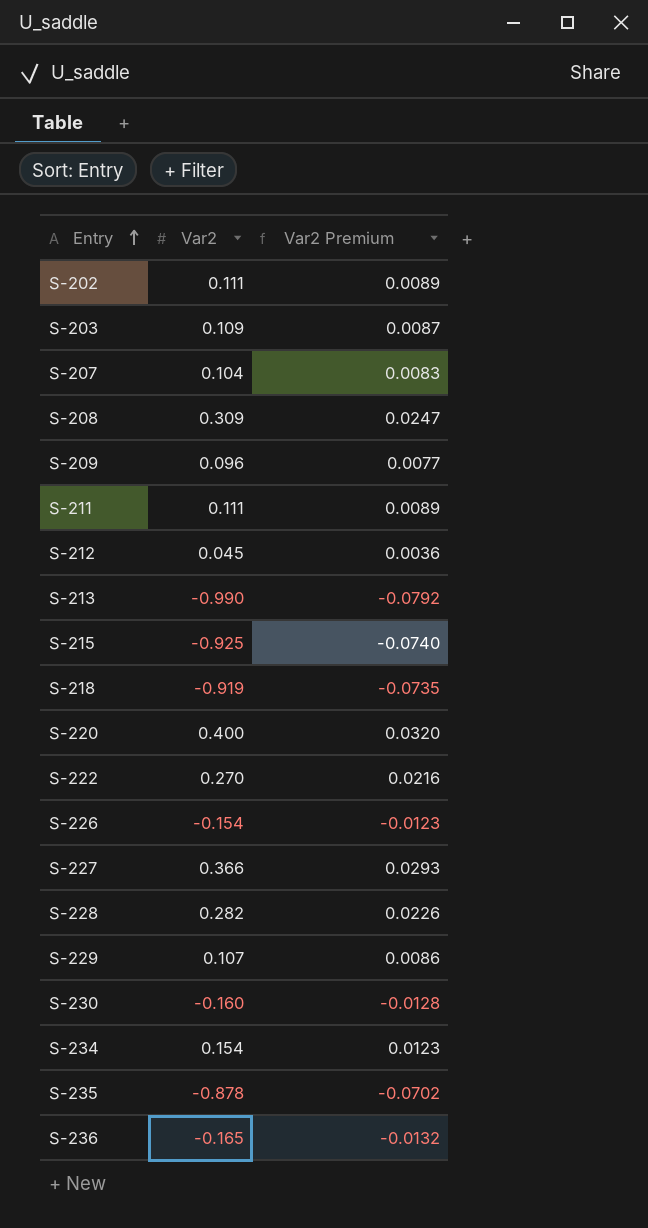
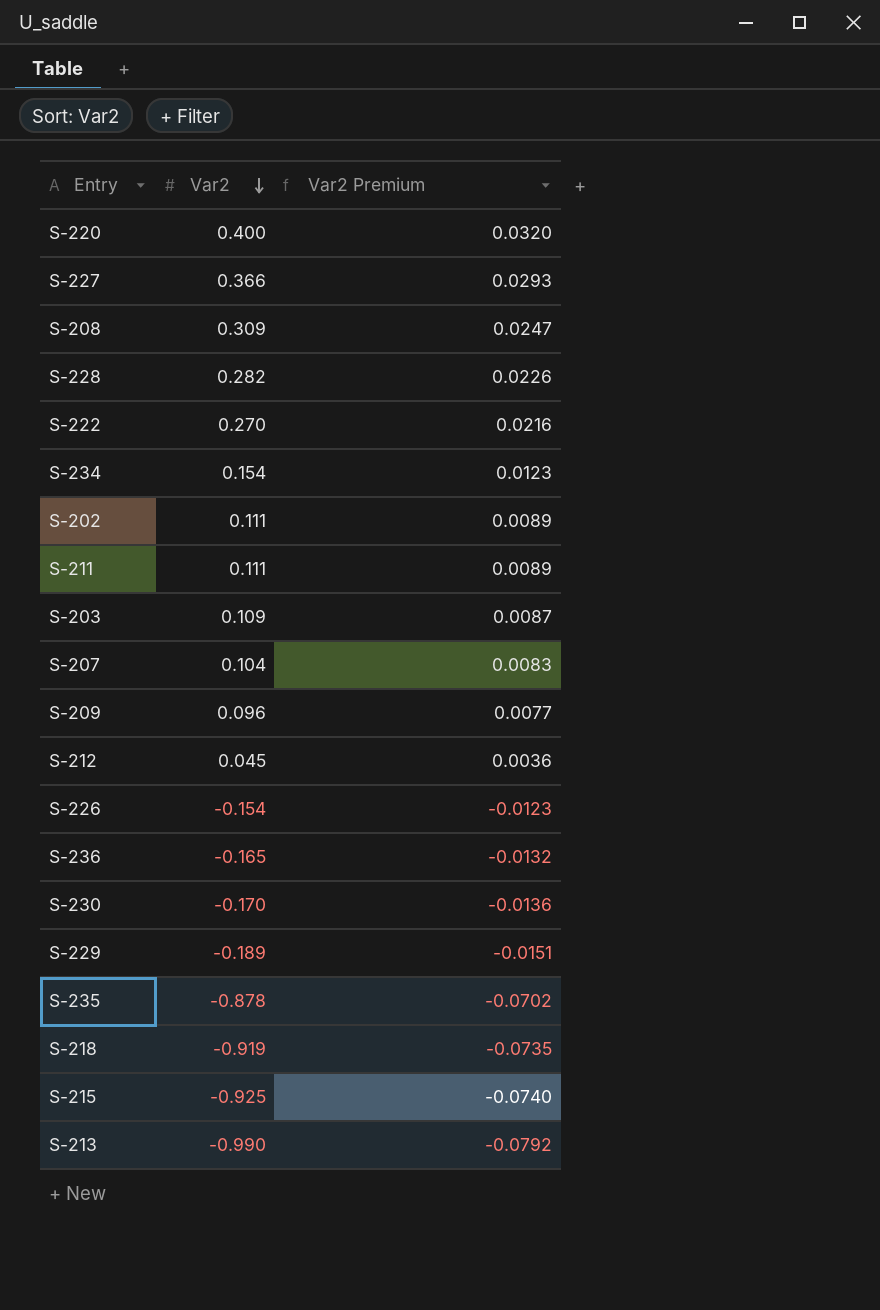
row order: Entry ascending -> Var2 descending
S-230 | Var2: -0.160 -> -0.170
S-230 | Var2 Premium: -0.0128 -> -0.0136
S-229 | Var2: 0.107 -> -0.189
S-229 | Var2 Premium: 0.0086 -> -0.0151

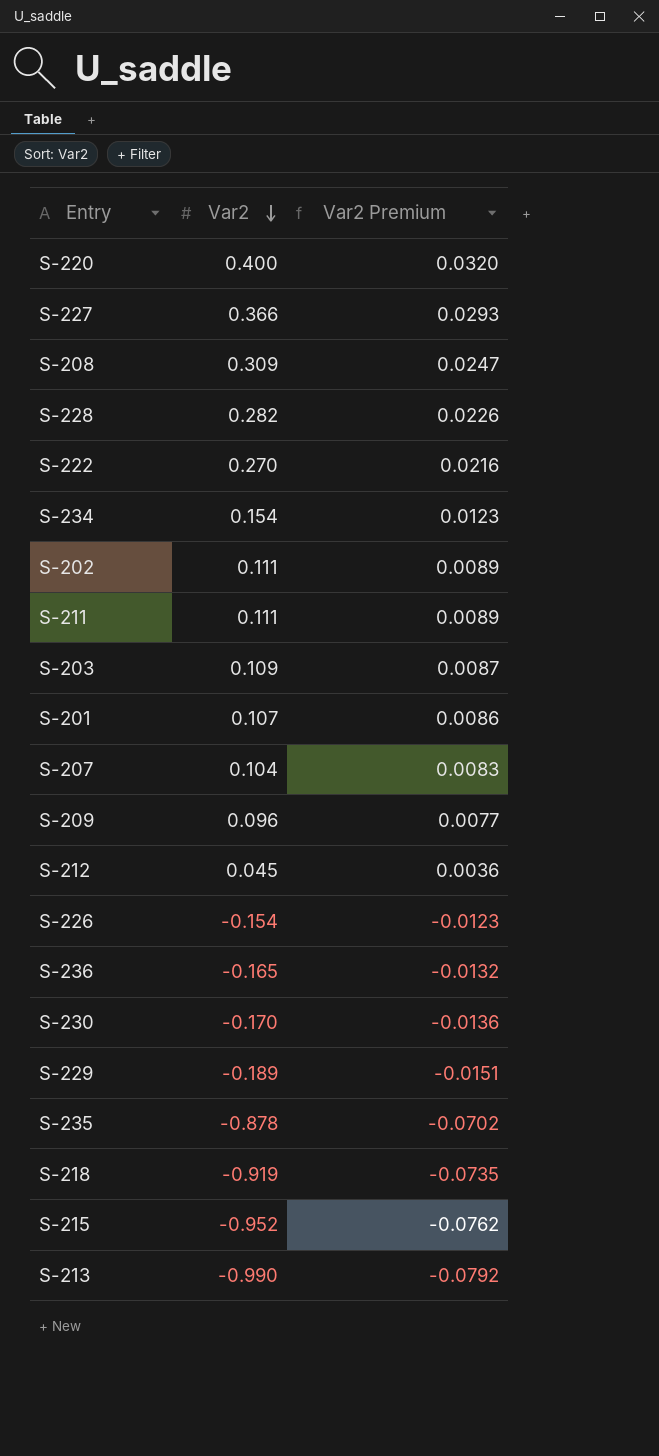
row S-201: none -> 0.107 | 0.0086
S-215 | Var2: -0.925 -> -0.952
S-215 | Var2 Premium: -0.0740 -> -0.0762

